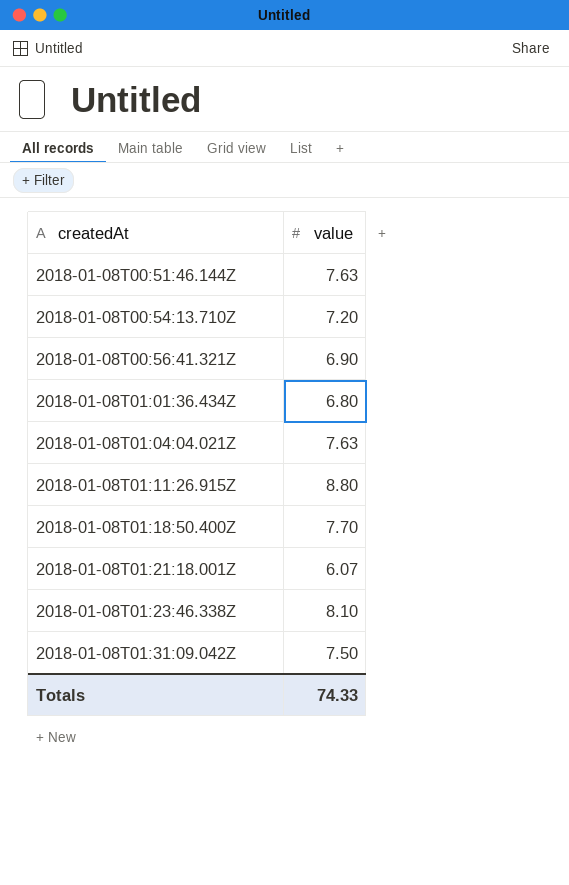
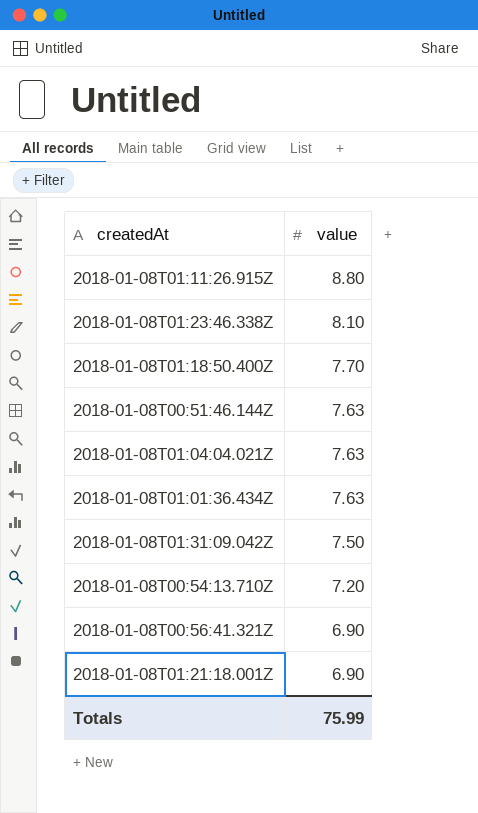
row order: createdAt ascending -> value descending
2018-01-08T01:01:36.434Z | value: 6.80 -> 7.63
2018-01-08T01:21:18.001Z | value: 6.07 -> 6.90
Totals | value: 74.33 -> 75.99

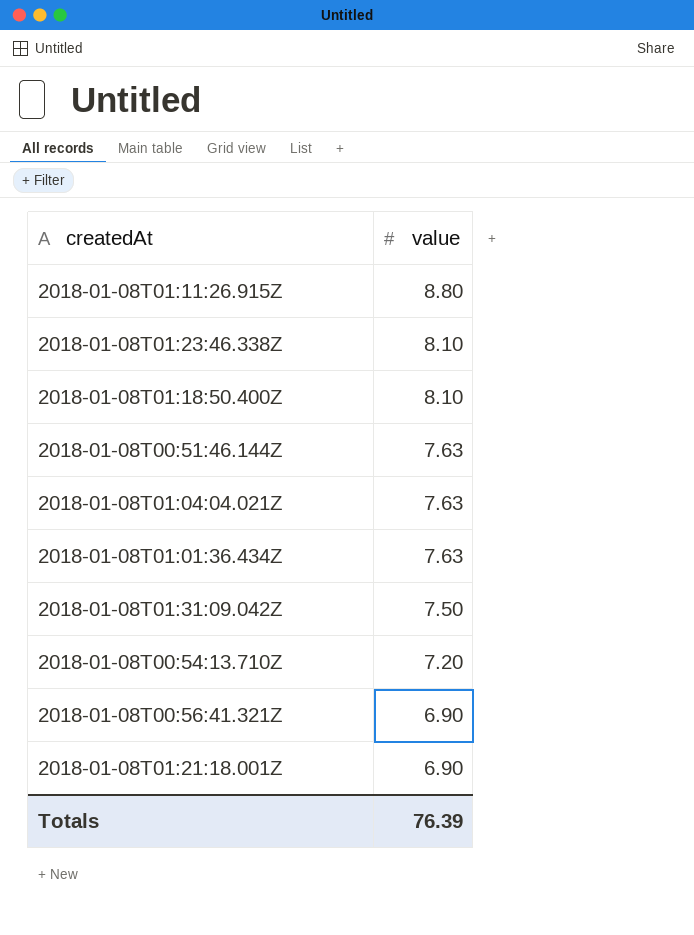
2018-01-08T01:18:50.400Z | value: 7.70 -> 8.10
Totals | value: 75.99 -> 76.39

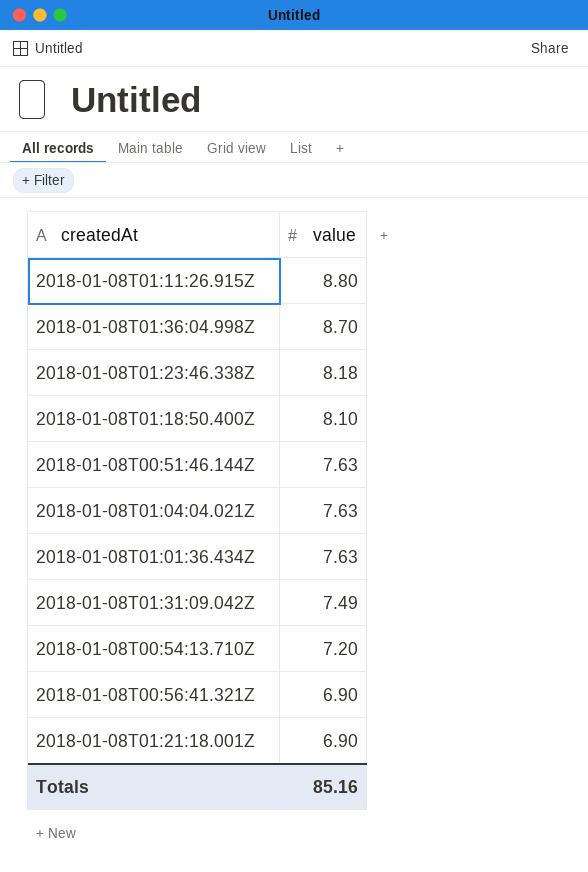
row 2018-01-08T01:36:04.998Z: none -> 8.70
2018-01-08T01:23:46.338Z | value: 8.10 -> 8.18
2018-01-08T01:31:09.042Z | value: 7.50 -> 7.49
Totals | value: 76.39 -> 85.16

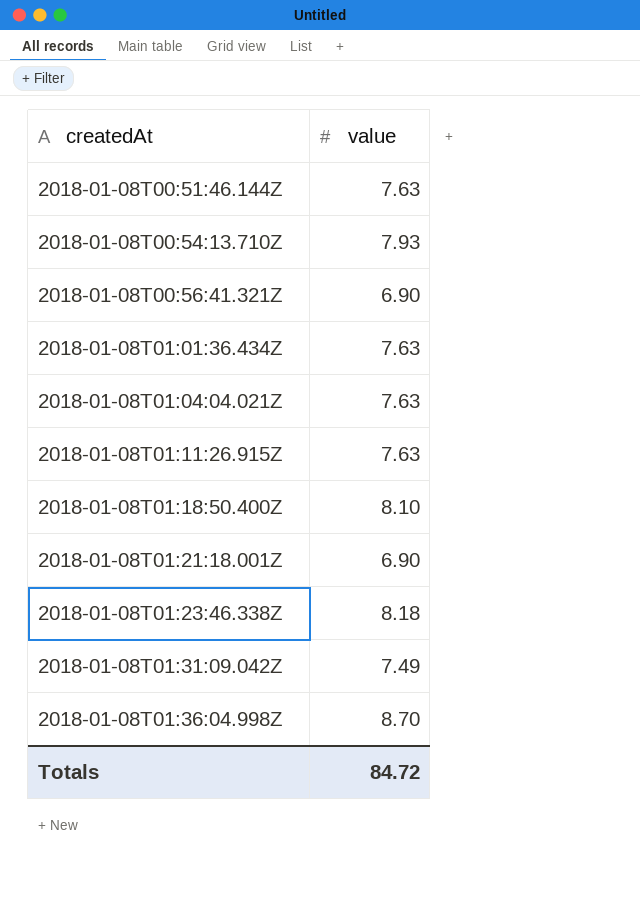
row order: value descending -> createdAt ascending
2018-01-08T00:54:13.710Z | value: 7.20 -> 7.93
2018-01-08T01:11:26.915Z | value: 8.80 -> 7.63
Totals | value: 85.16 -> 84.72

